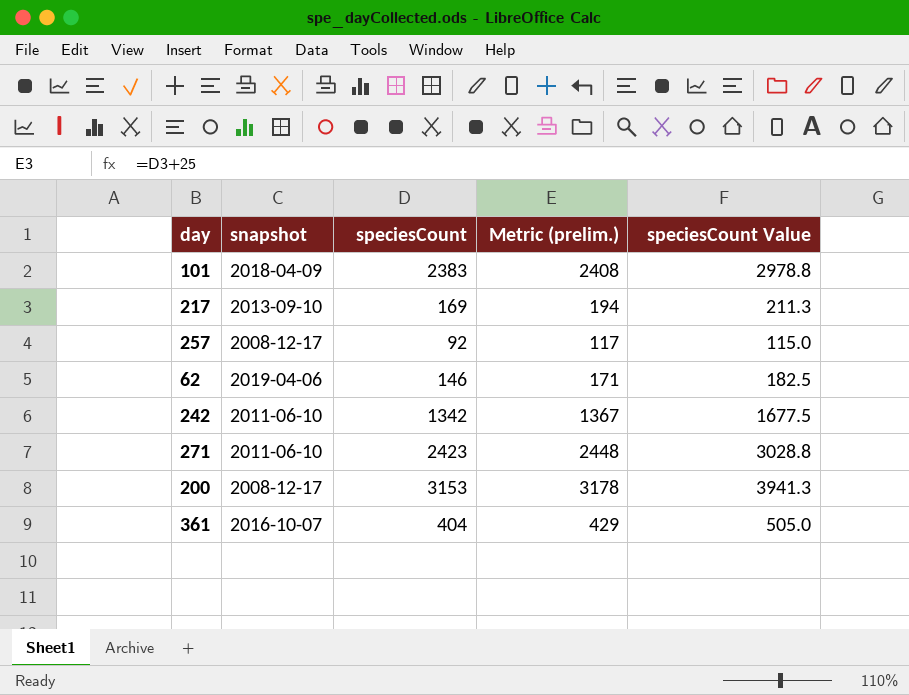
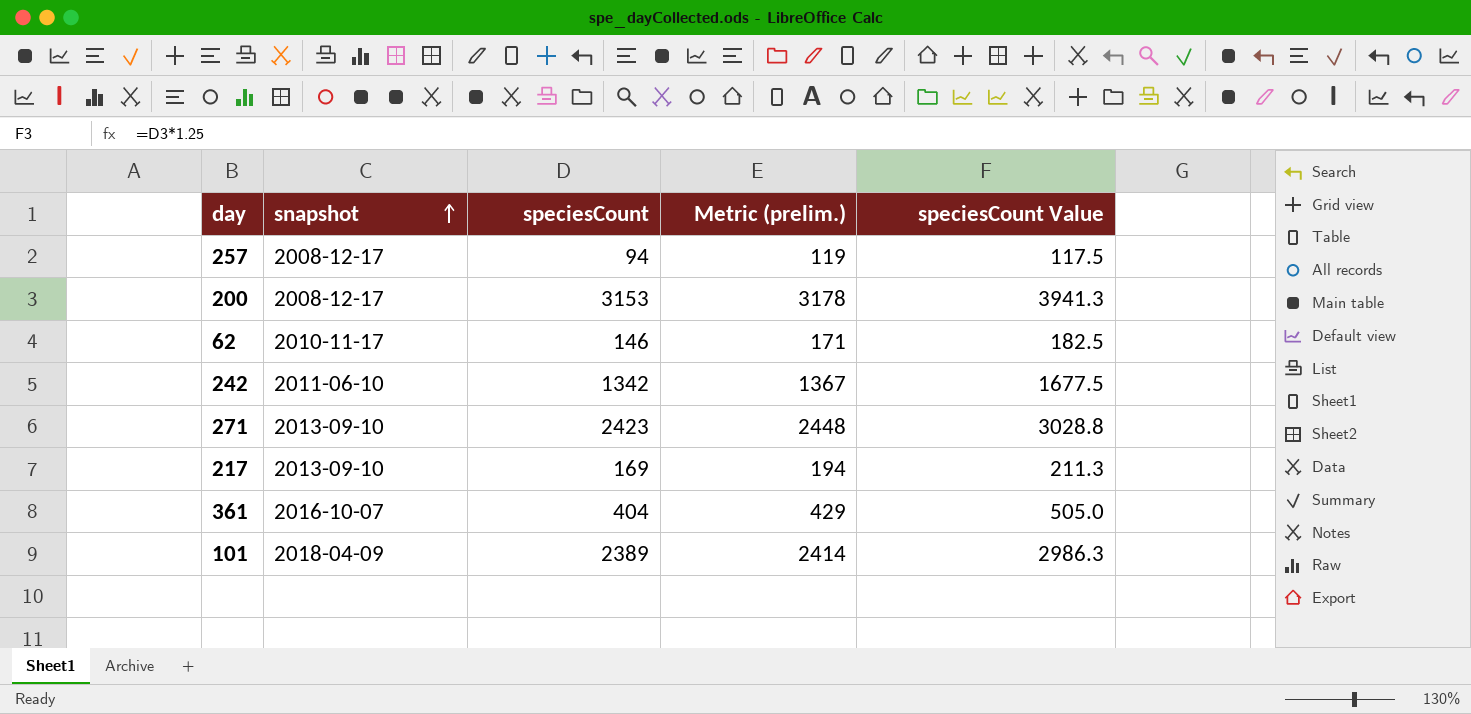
row order: none -> snapshot ascending
257 | speciesCount: 92 -> 94
257 | Metric (prelim.): 117 -> 119
257 | speciesCount Value: 115.0 -> 117.5
62 | snapshot: 2019-04-06 -> 2010-11-17
271 | snapshot: 2011-06-10 -> 2013-09-10
101 | speciesCount: 2383 -> 2389
101 | Metric (prelim.): 2408 -> 2414
101 | speciesCount Value: 2978.8 -> 2986.3

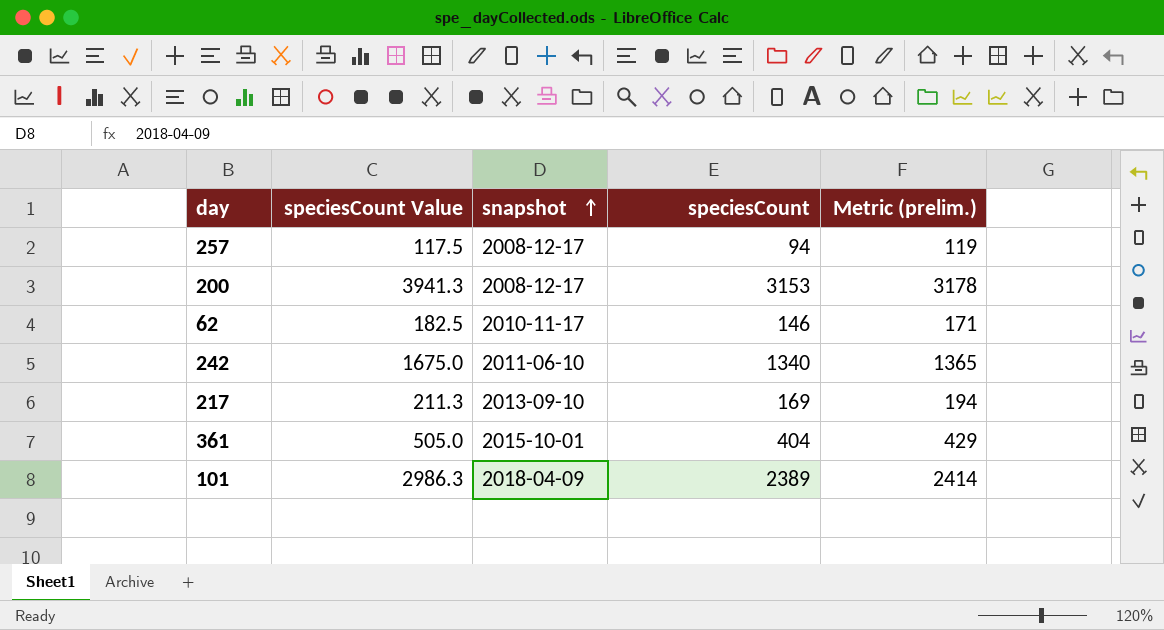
column speciesCount Value | position: 5 -> 2
row 271: 2013-09-10 | 2423 | 2448 | 3028.8 -> none
242 | speciesCount Value: 1677.5 -> 1675.0
242 | speciesCount: 1342 -> 1340
242 | Metric (prelim.): 1367 -> 1365
361 | snapshot: 2016-10-07 -> 2015-10-01

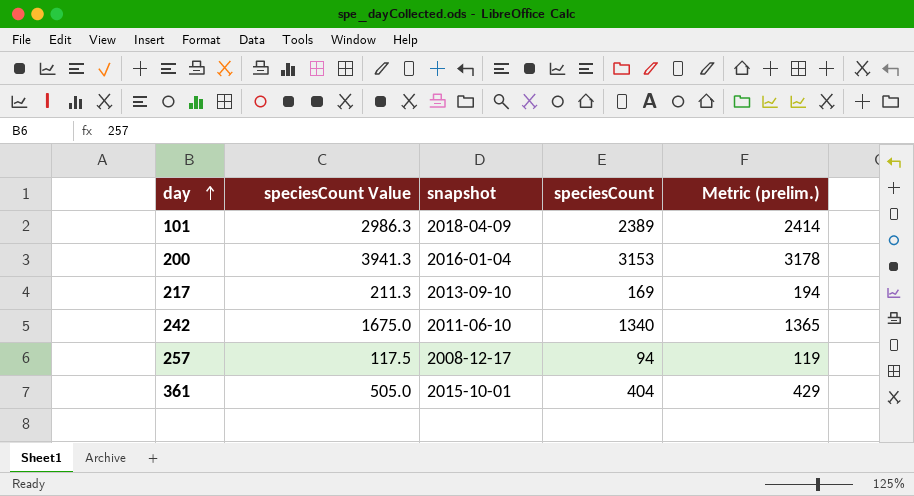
row order: snapshot ascending -> day ascending
row 62: 182.5 | 2010-11-17 | 146 | 171 -> none
200 | snapshot: 2008-12-17 -> 2016-01-04

